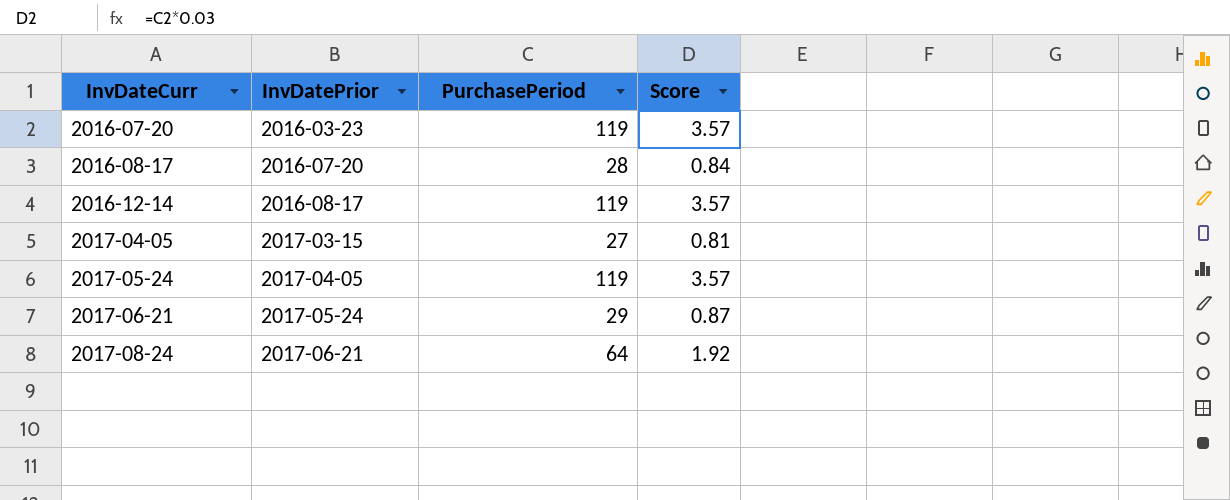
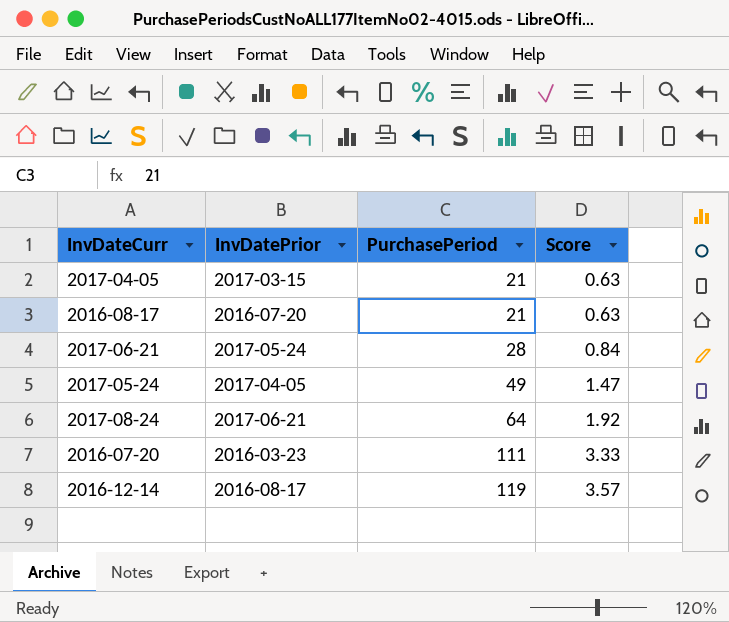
row order: InvDateCurr ascending -> PurchasePeriod ascending
2017-04-05 | PurchasePeriod: 27 -> 21
2017-04-05 | Score: 0.81 -> 0.63
2016-08-17 | PurchasePeriod: 28 -> 21
2016-08-17 | Score: 0.84 -> 0.63
2017-06-21 | PurchasePeriod: 29 -> 28
2017-06-21 | Score: 0.87 -> 0.84
2017-05-24 | PurchasePeriod: 119 -> 49
2017-05-24 | Score: 3.57 -> 1.47
2016-07-20 | PurchasePeriod: 119 -> 111
2016-07-20 | Score: 3.57 -> 3.33

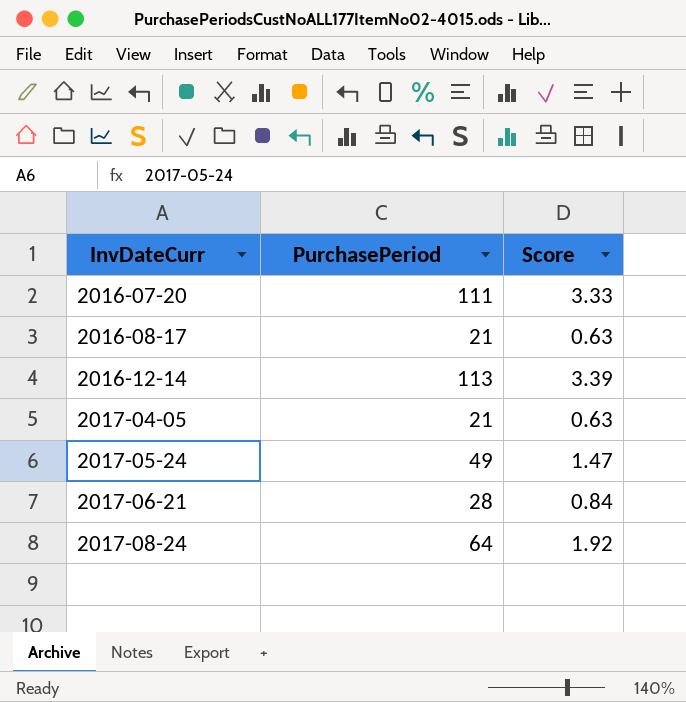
row order: PurchasePeriod ascending -> InvDateCurr ascending
column InvDatePrior | position: 2 -> none
2016-12-14 | PurchasePeriod: 119 -> 113
2016-12-14 | Score: 3.57 -> 3.39

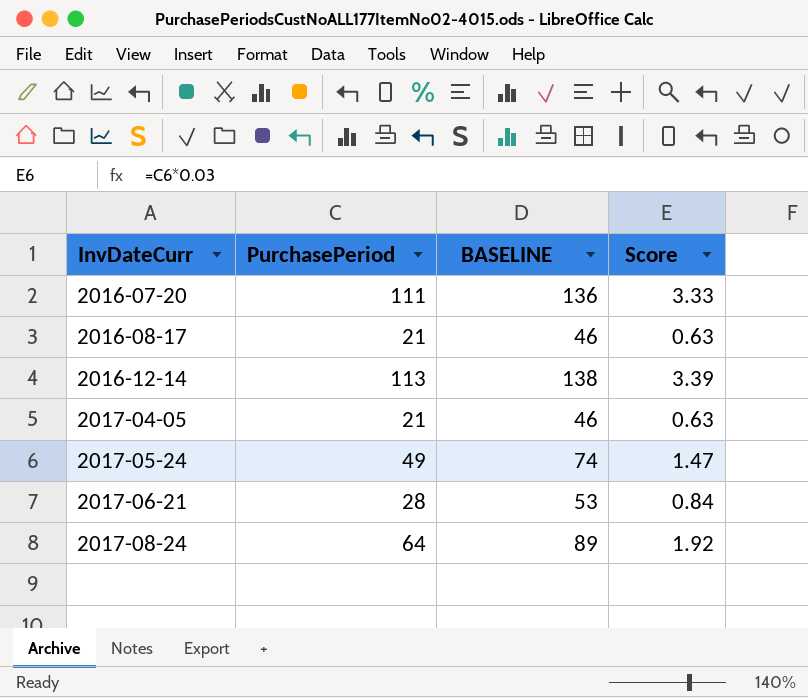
column BASELINE | formula: none -> [PurchasePeriod] + 25

